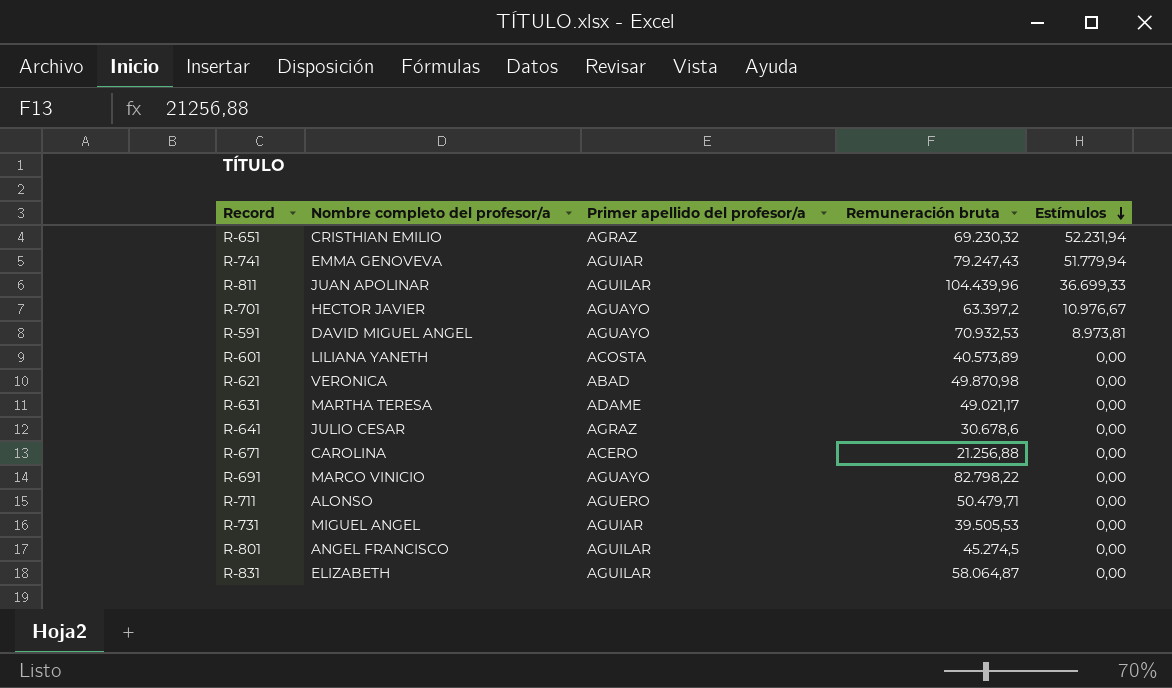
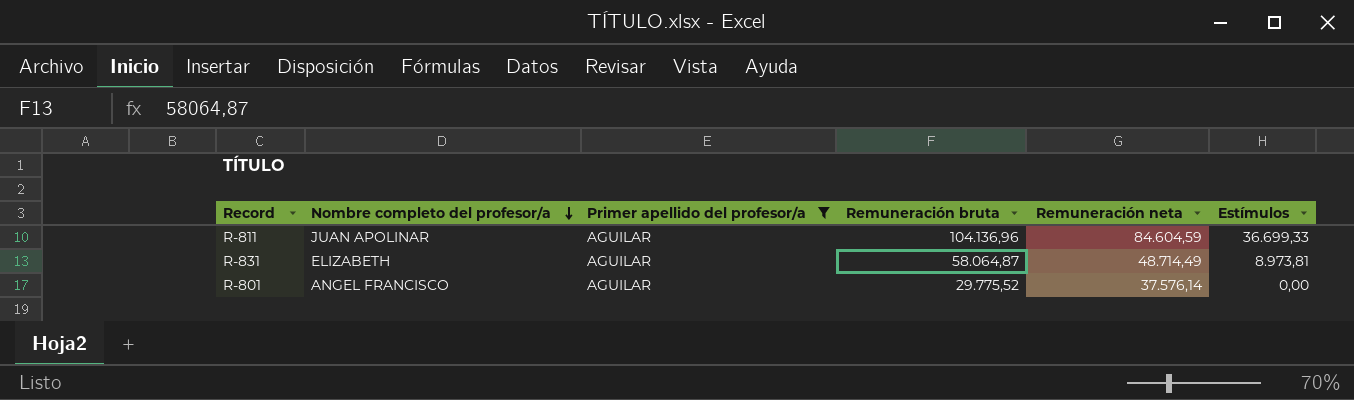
filter: none -> Primer apellido del profesor/a = AGUILAR
row order: Estímulos descending -> Nombre completo del profesor/a descending
column Remuneración neta | position: none -> 5
R-811 | Remuneración bruta: 104.439,96 -> 104.136,96
R-831 | Estímulos: 0,00 -> 8.973,81
R-801 | Remuneración bruta: 45.274,5 -> 29.775,52

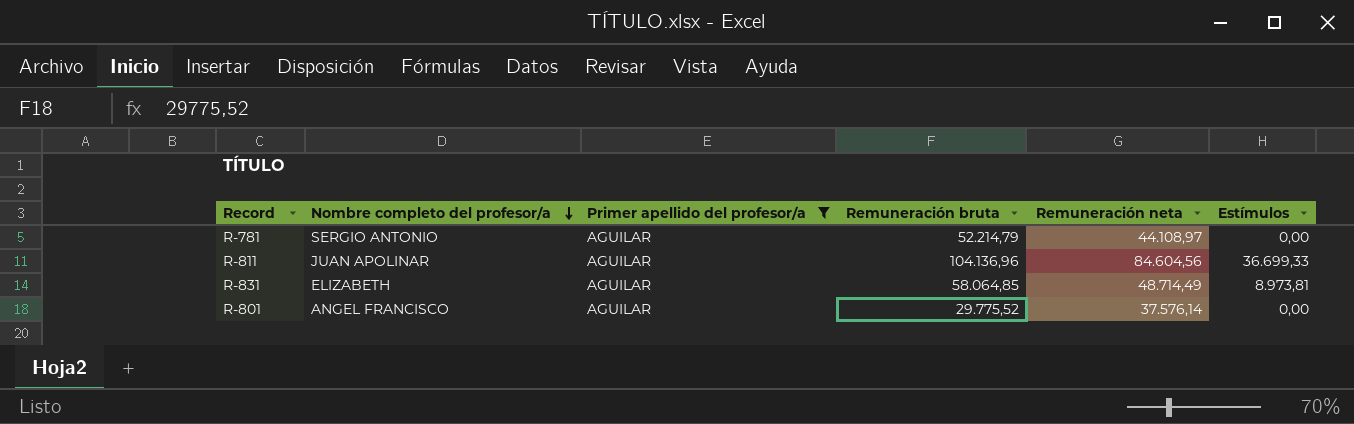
row R-781: none -> SERGIO ANTONIO | AGUILAR | 52.214,79 | 44.108,97 | 0,00
R-811 | Remuneración neta: 84.604,59 -> 84.604,56
R-831 | Remuneración bruta: 58.064,87 -> 58.064,85

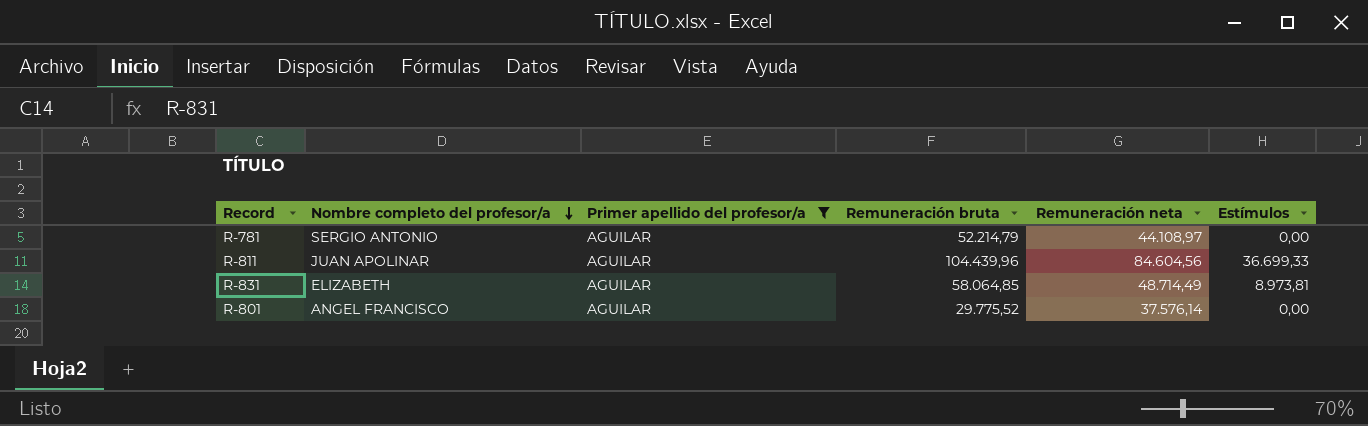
R-811 | Remuneración bruta: 104.136,96 -> 104.439,96

